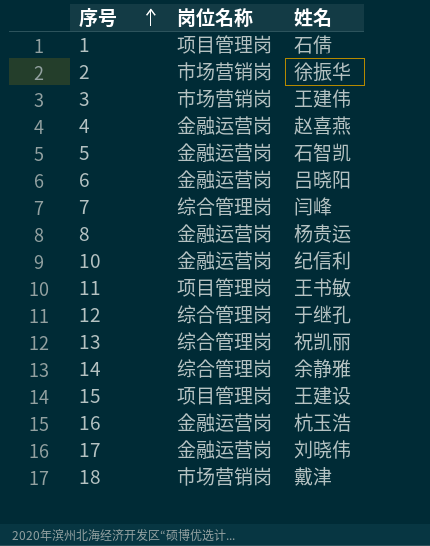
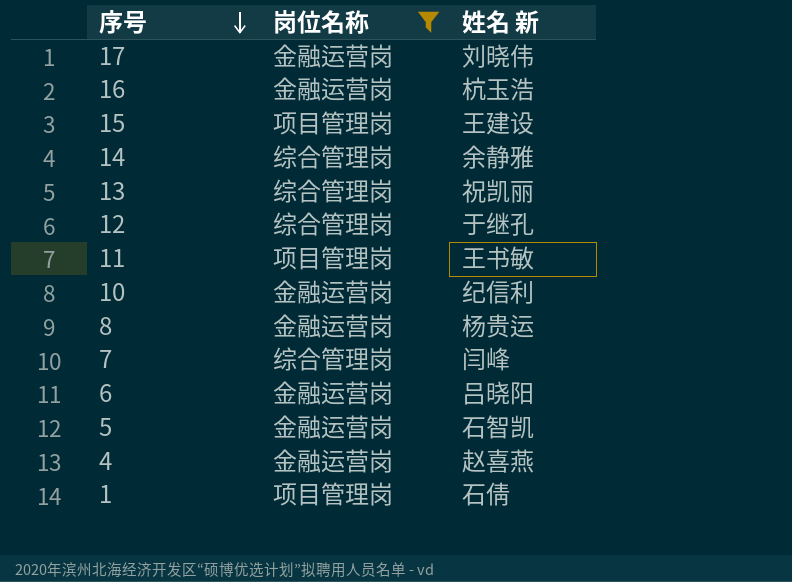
filter: none -> 岗位名称 != 市场营销岗
row order: 序号 ascending -> 序号 descending
column name: 姓名 -> 姓名 新

